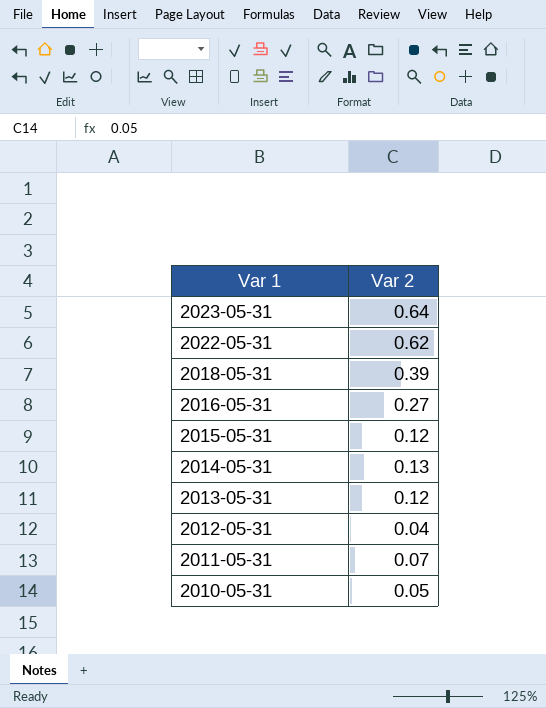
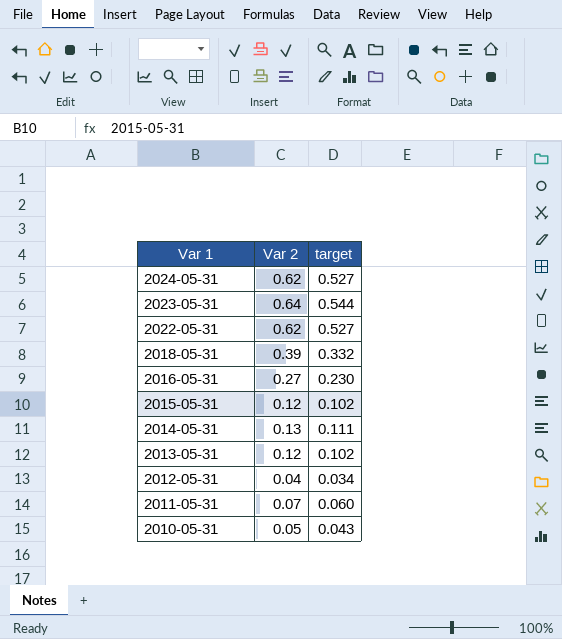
column target | formula: none -> [Var 2] * 0.85
row 2024-05-31: none -> 0.62 | 0.527

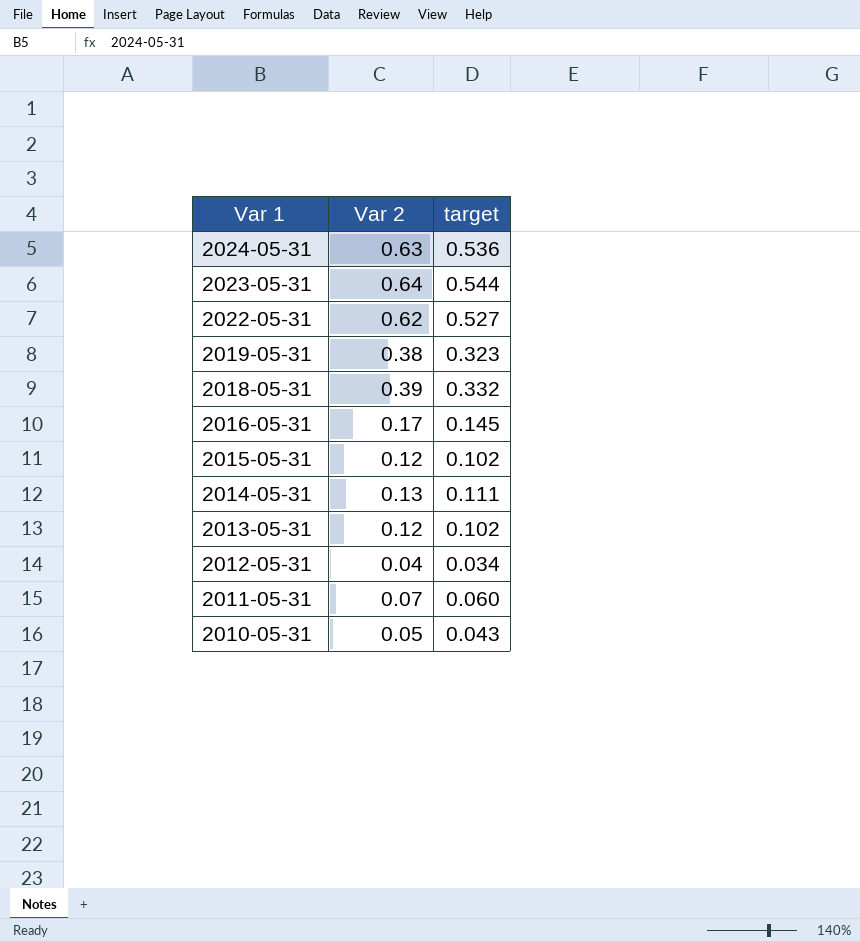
2024-05-31 | Var 2: 0.62 -> 0.63
2024-05-31 | target: 0.527 -> 0.536
row 2019-05-31: none -> 0.38 | 0.323
2016-05-31 | Var 2: 0.27 -> 0.17
2016-05-31 | target: 0.230 -> 0.145

